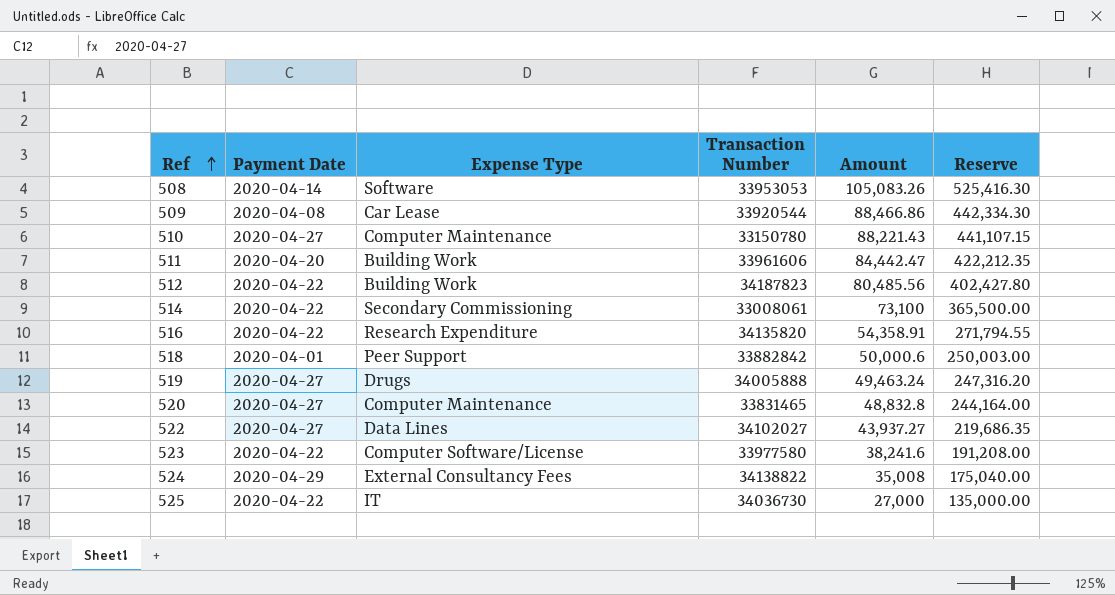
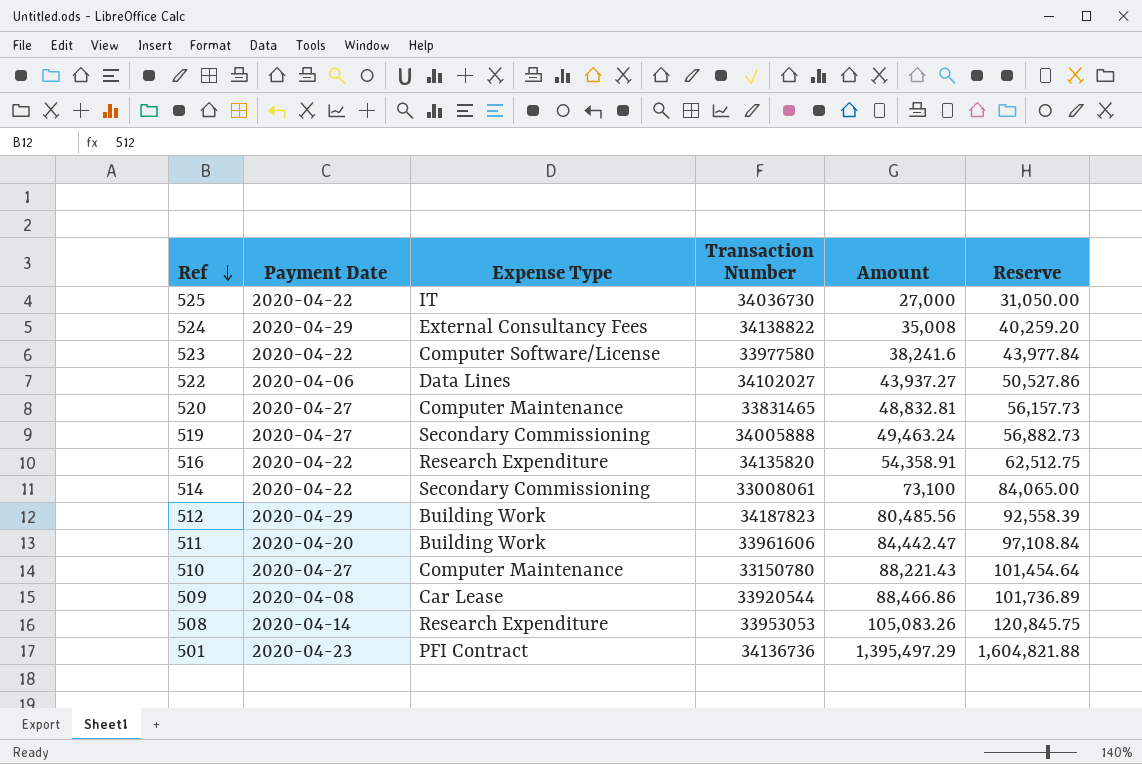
row order: Ref ascending -> Ref descending
column Reserve | formula: [Amount] * 5 -> [Amount] * 1.15
row 518: 2020-04-01 | Peer Support | 33882842 | 50,000.6 | 250,003.00 -> none
522 | Payment Date: 2020-04-27 -> 2020-04-06
520 | Amount: 48,832.8 -> 48,832.81
519 | Expense Type: Drugs -> Secondary Commissioning
512 | Payment Date: 2020-04-22 -> 2020-04-29
508 | Expense Type: Software -> Research Expenditure
row 501: none -> 2020-04-23 | PFI Contract | 34136736 | 1,395,497.29 | 1,604,821.88

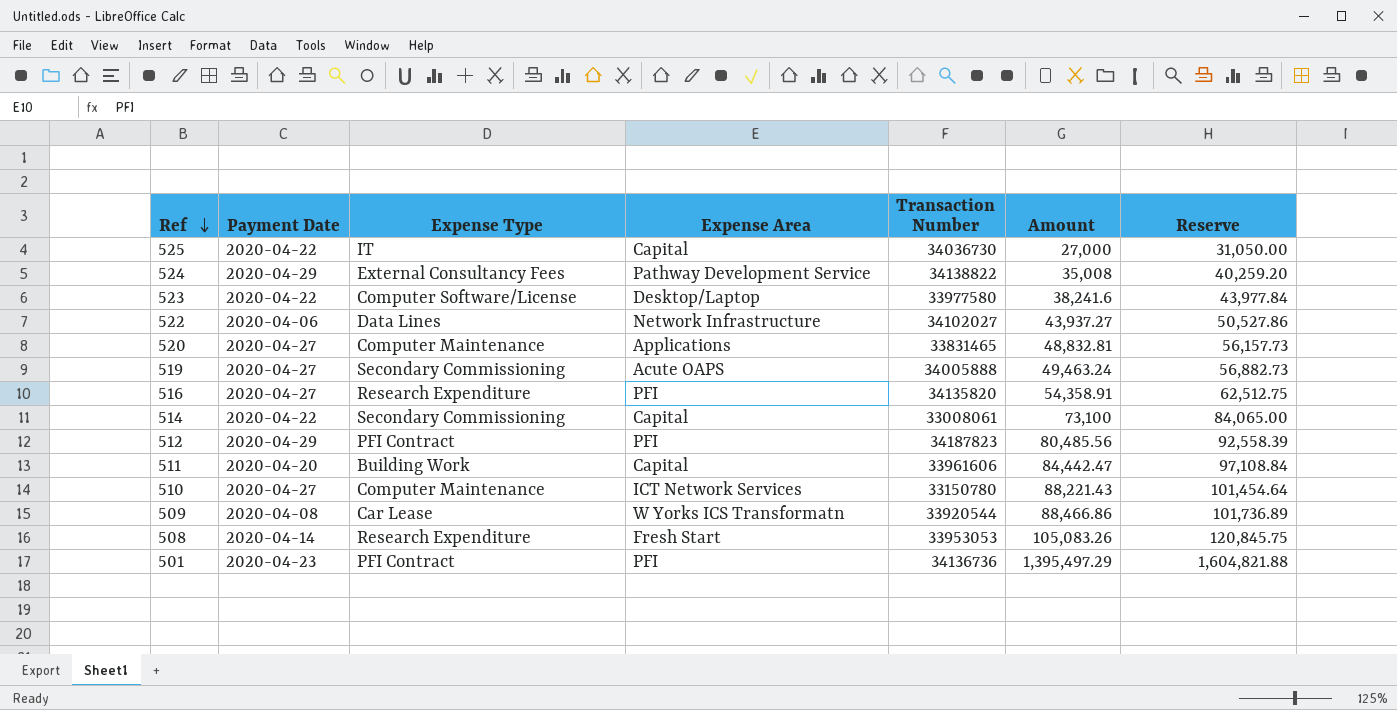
column Expense Area | position: none -> 4
516 | Payment Date: 2020-04-22 -> 2020-04-27
512 | Expense Type: Building Work -> PFI Contract

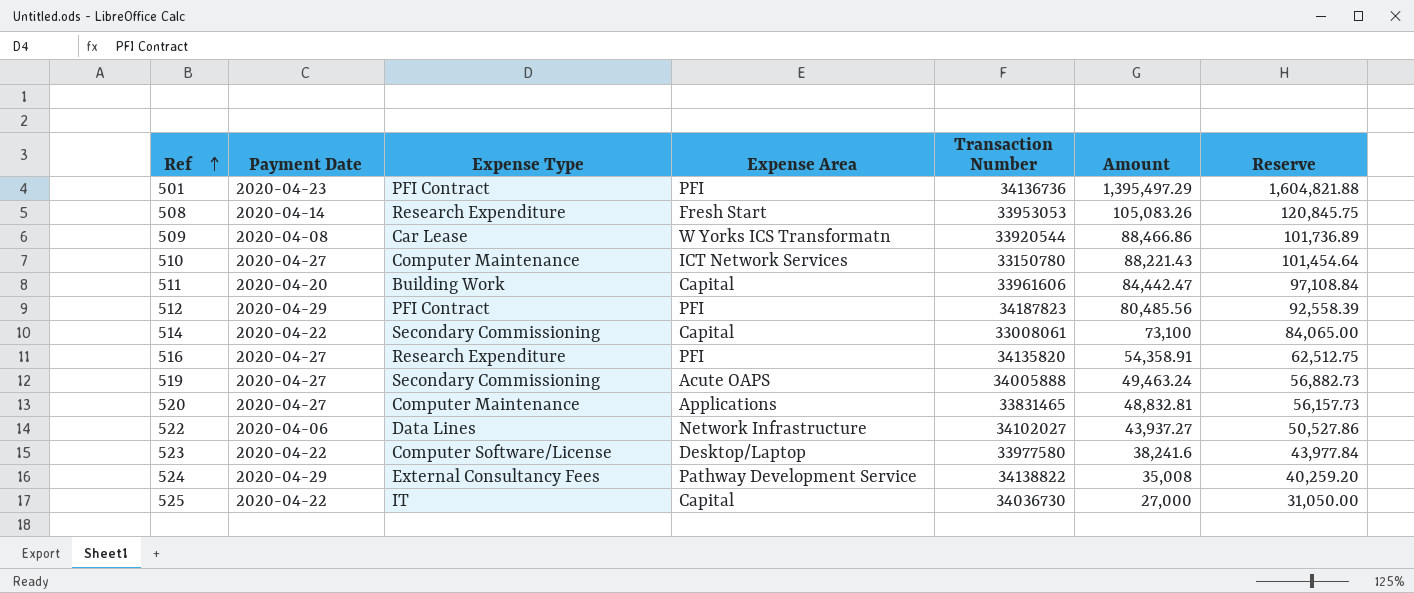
row order: Ref descending -> Ref ascending

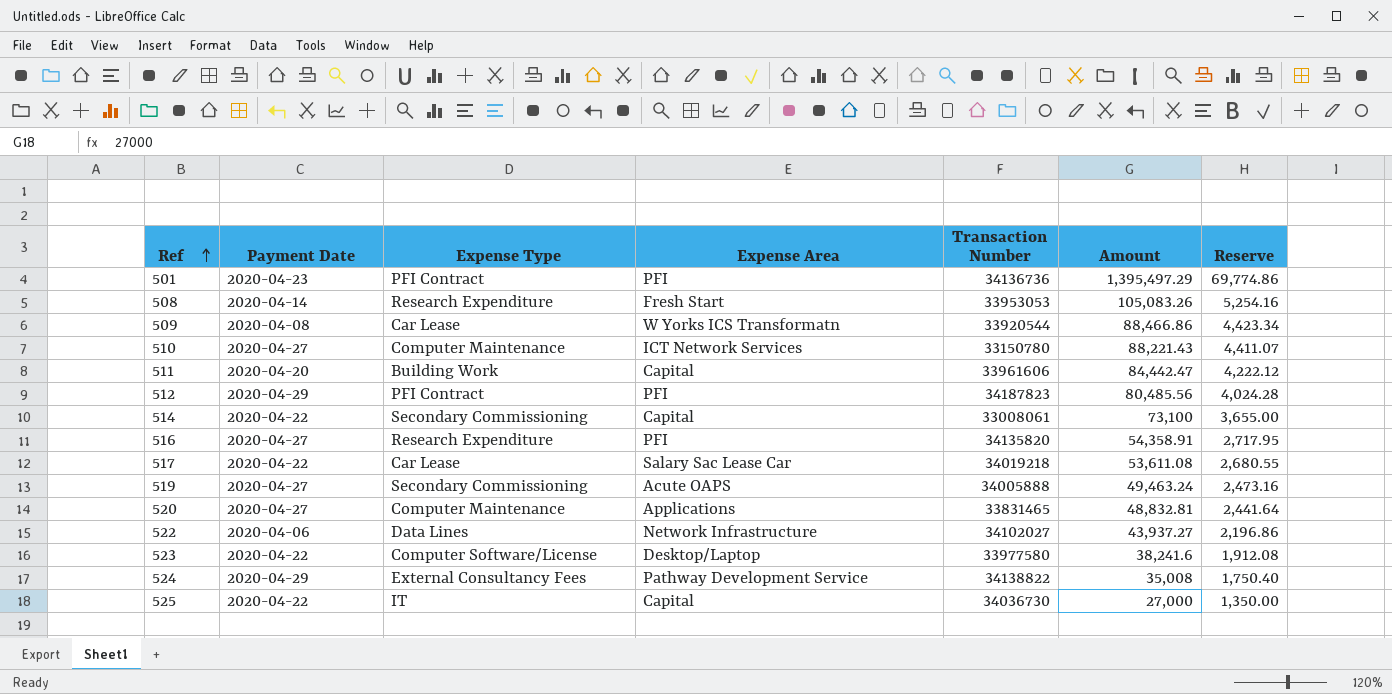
column Reserve | formula: [Amount] * 1.15 -> [Amount] * 0.05
row 517: none -> 2020-04-22 | Car Lease | Salary Sac Lease Car | 34019218 | 53,611.08 | 2,680.55

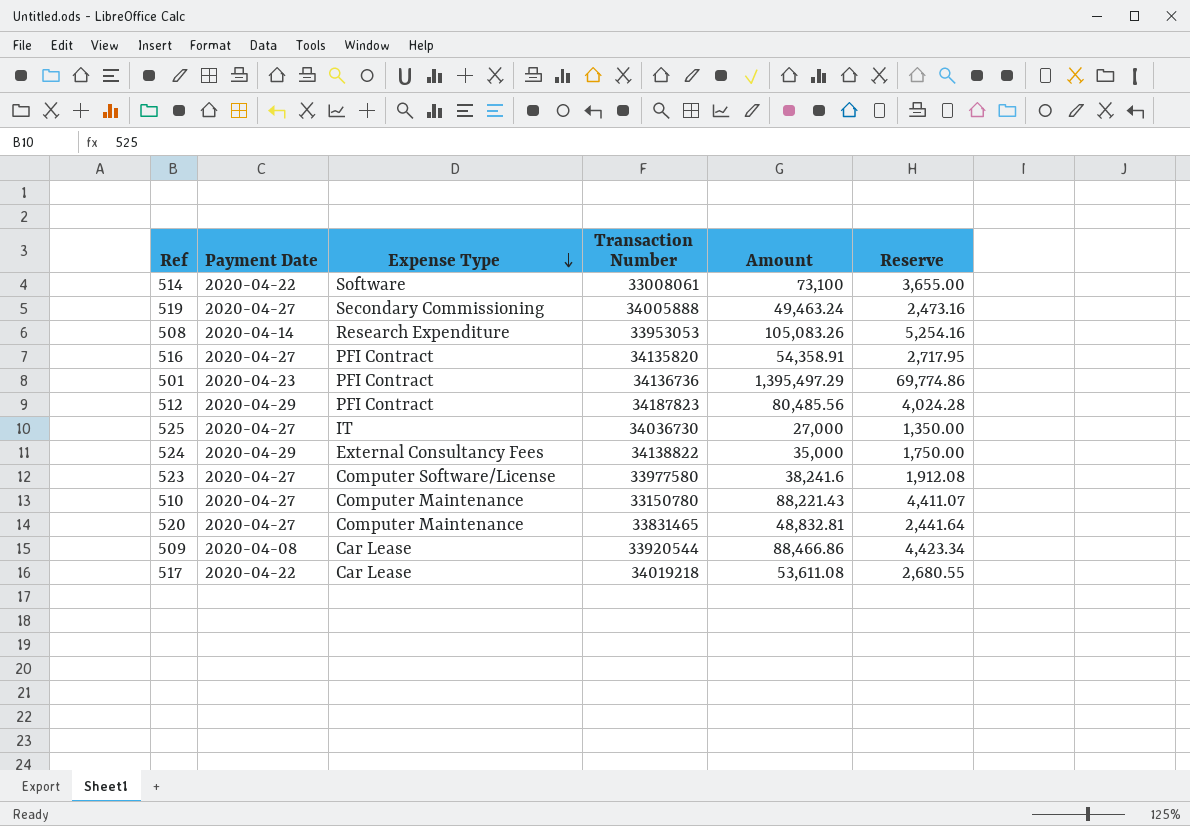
row order: Ref ascending -> Expense Type descending
column Expense Area | position: 4 -> none
row 511: 2020-04-20 | Building Work | Capital | 33961606 | 84,442.47 | 4,222.12 -> none
row 522: 2020-04-06 | Data Lines | Network Infrastructure | 34102027 | 43,937.27 | 2,196.86 -> none
514 | Expense Type: Secondary Commissioning -> Software
516 | Expense Type: Research Expenditure -> PFI Contract
525 | Payment Date: 2020-04-22 -> 2020-04-27
524 | Amount: 35,008 -> 35,000
524 | Reserve: 1,750.40 -> 1,750.00
523 | Payment Date: 2020-04-22 -> 2020-04-27

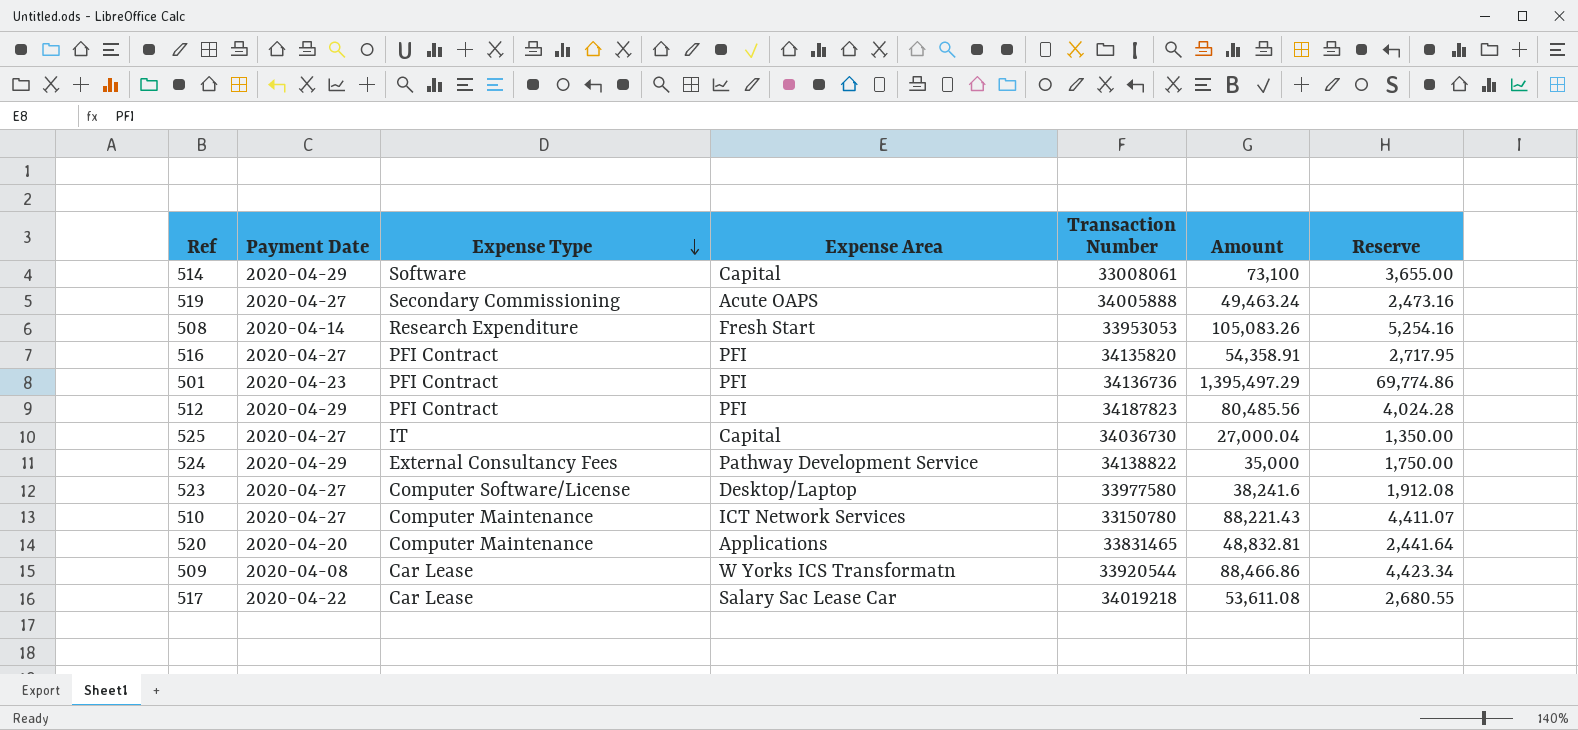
column Expense Area | position: none -> 4
514 | Payment Date: 2020-04-22 -> 2020-04-29
525 | Amount: 27,000 -> 27,000.04
520 | Payment Date: 2020-04-27 -> 2020-04-20

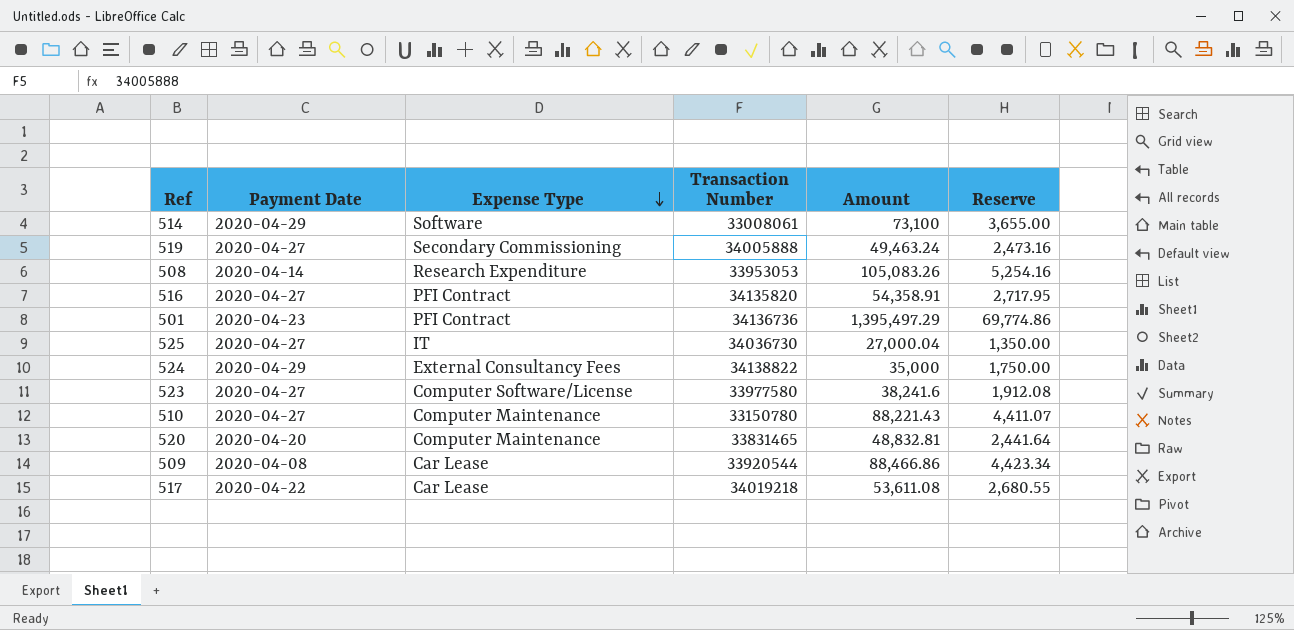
column Expense Area | position: 4 -> none
row 512: 2020-04-29 | PFI Contract | PFI | 34187823 | 80,485.56 | 4,024.28 -> none

